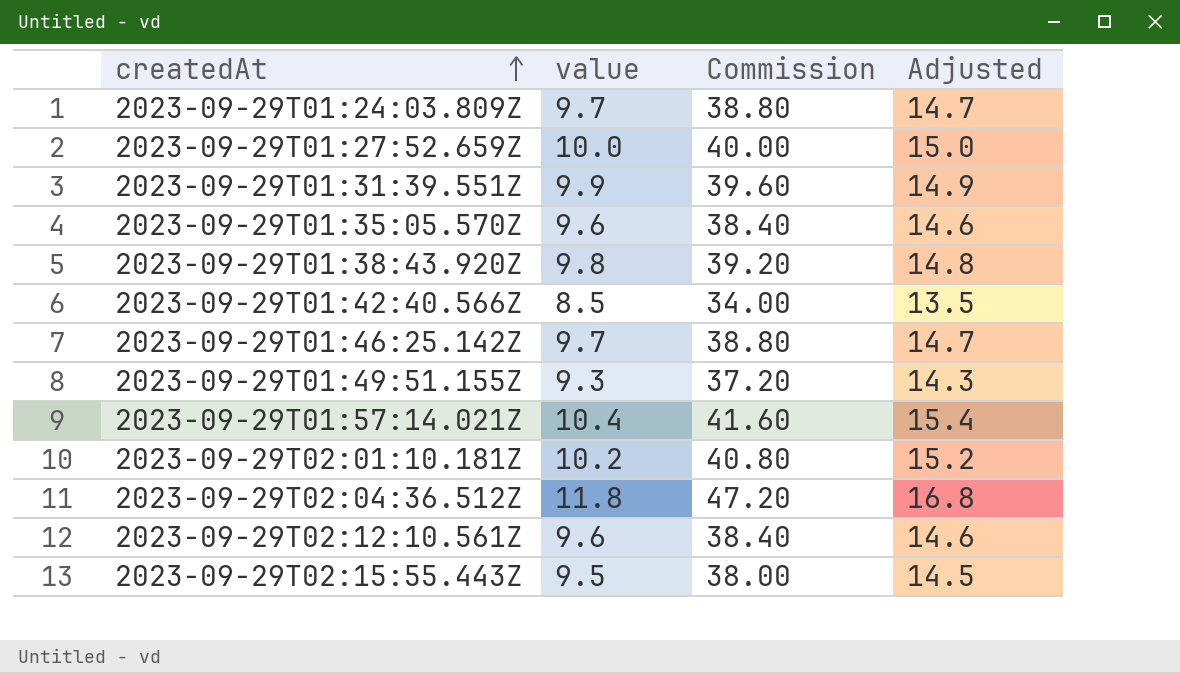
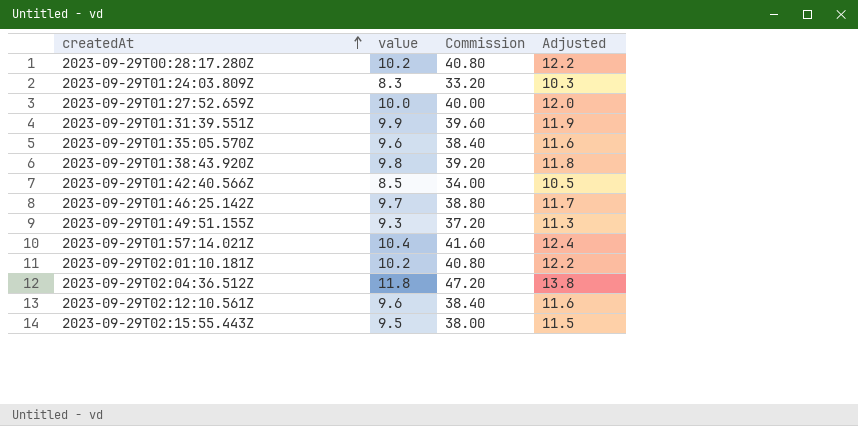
column Adjusted | formula: [value] + 5 -> [value] + 2
row 2023-09-29T00:28:17.280Z: none -> 10.2 | 40.80 | 12.2
2023-09-29T01:24:03.809Z | value: 9.7 -> 8.3
2023-09-29T01:24:03.809Z | Commission: 38.80 -> 33.20

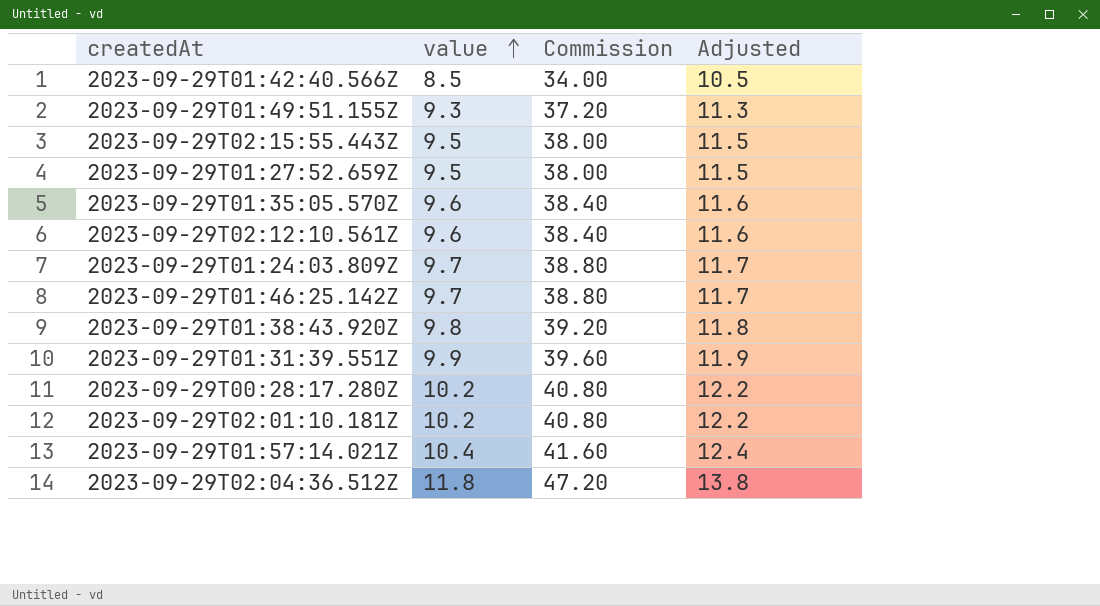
row order: createdAt ascending -> value ascending
2023-09-29T01:27:52.659Z | value: 10.0 -> 9.5
2023-09-29T01:27:52.659Z | Commission: 40.00 -> 38.00
2023-09-29T01:27:52.659Z | Adjusted: 12.0 -> 11.5
2023-09-29T01:24:03.809Z | value: 8.3 -> 9.7
2023-09-29T01:24:03.809Z | Commission: 33.20 -> 38.80
2023-09-29T01:24:03.809Z | Adjusted: 10.3 -> 11.7

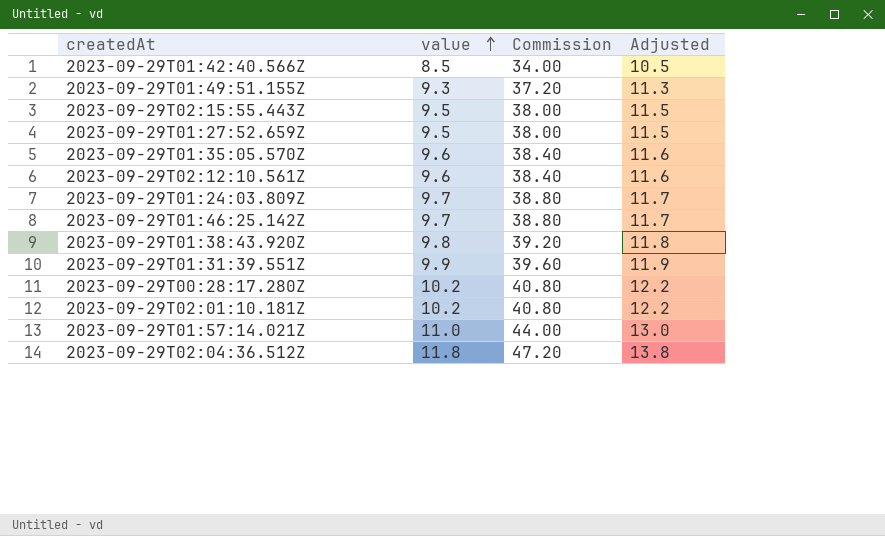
2023-09-29T01:57:14.021Z | value: 10.4 -> 11.0
2023-09-29T01:57:14.021Z | Commission: 41.60 -> 44.00
2023-09-29T01:57:14.021Z | Adjusted: 12.4 -> 13.0

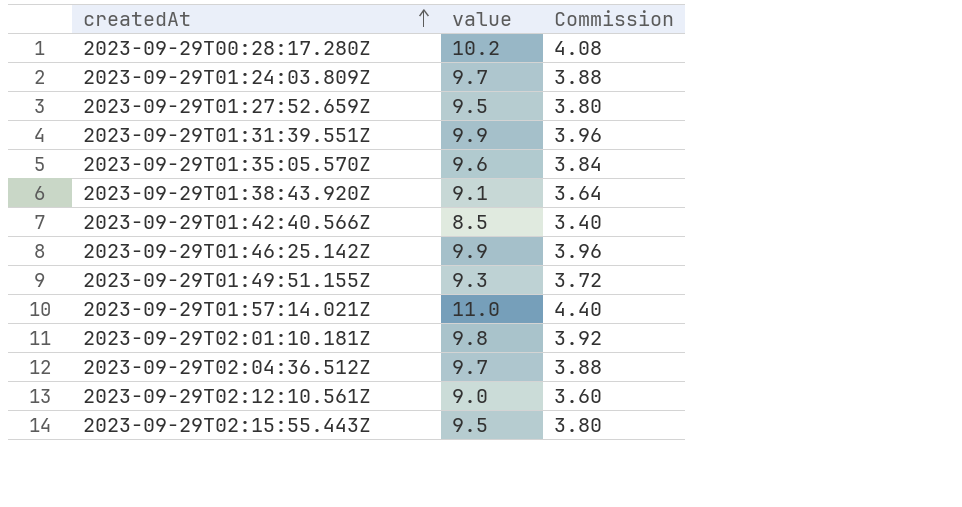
row order: value ascending -> createdAt ascending
column Adjusted | formula: [value] + 2 -> none
column Commission | formula: [value] * 4 -> [value] * 0.4
2023-09-29T01:38:43.920Z | value: 9.8 -> 9.1
2023-09-29T01:46:25.142Z | value: 9.7 -> 9.9
2023-09-29T02:01:10.181Z | value: 10.2 -> 9.8
2023-09-29T02:04:36.512Z | value: 11.8 -> 9.7
2023-09-29T02:12:10.561Z | value: 9.6 -> 9.0

